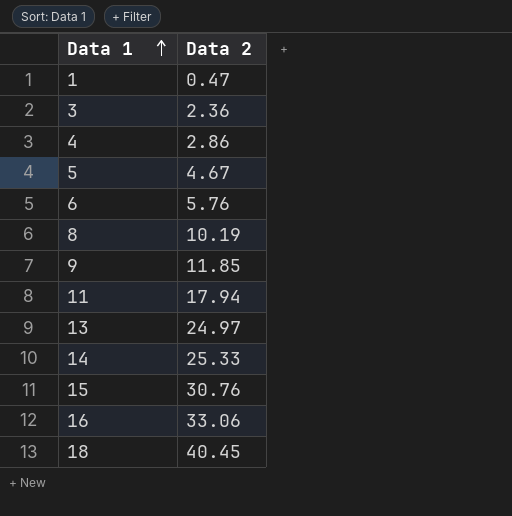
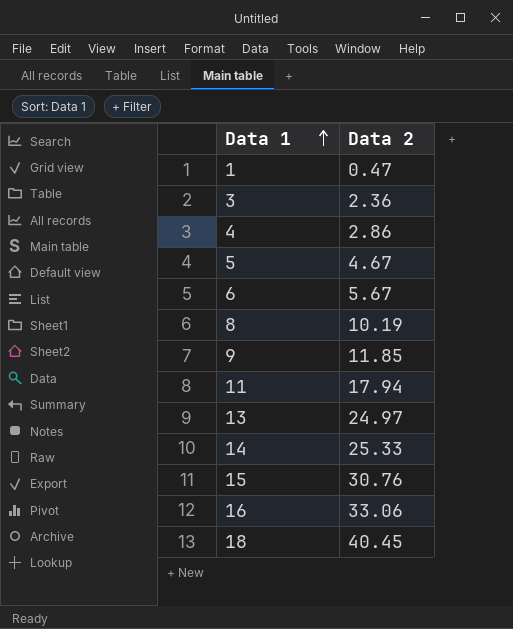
6 | Data 2: 5.76 -> 5.67

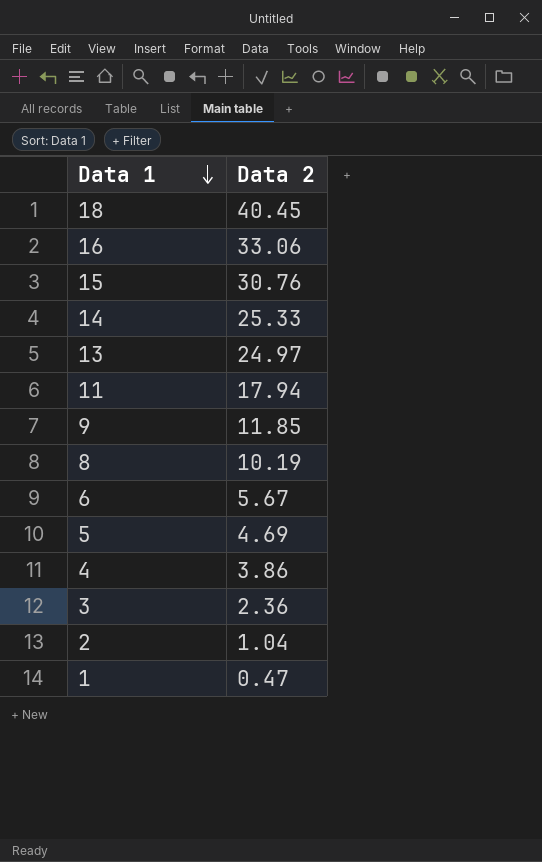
row order: Data 1 ascending -> Data 1 descending
5 | Data 2: 4.67 -> 4.69
4 | Data 2: 2.86 -> 3.86
row 2: none -> 1.04

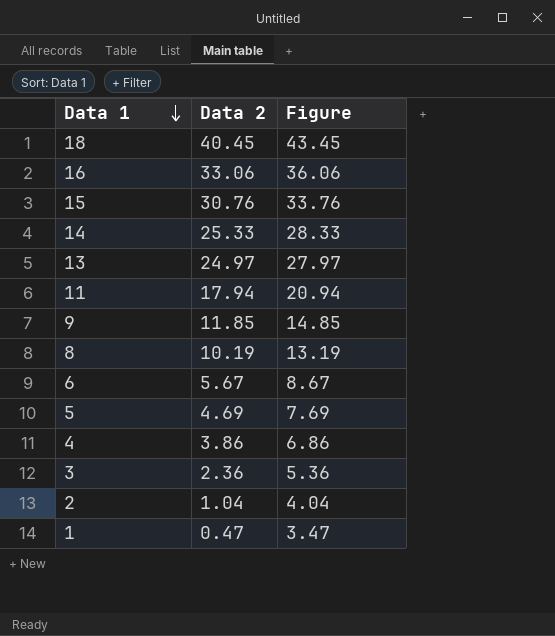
column Figure | formula: none -> [Data 2] + 3

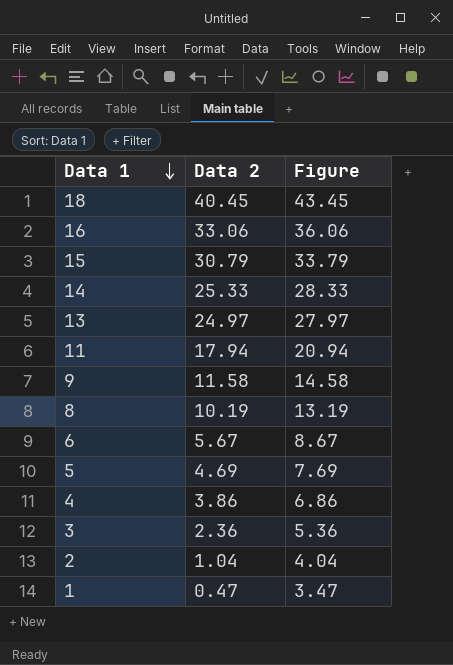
15 | Data 2: 30.76 -> 30.79
15 | Figure: 33.76 -> 33.79
9 | Data 2: 11.85 -> 11.58
9 | Figure: 14.85 -> 14.58

